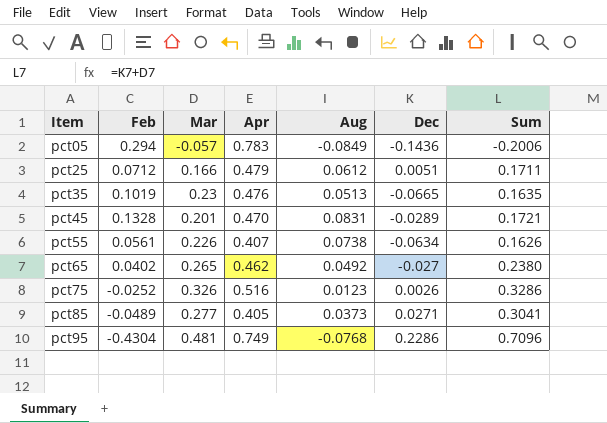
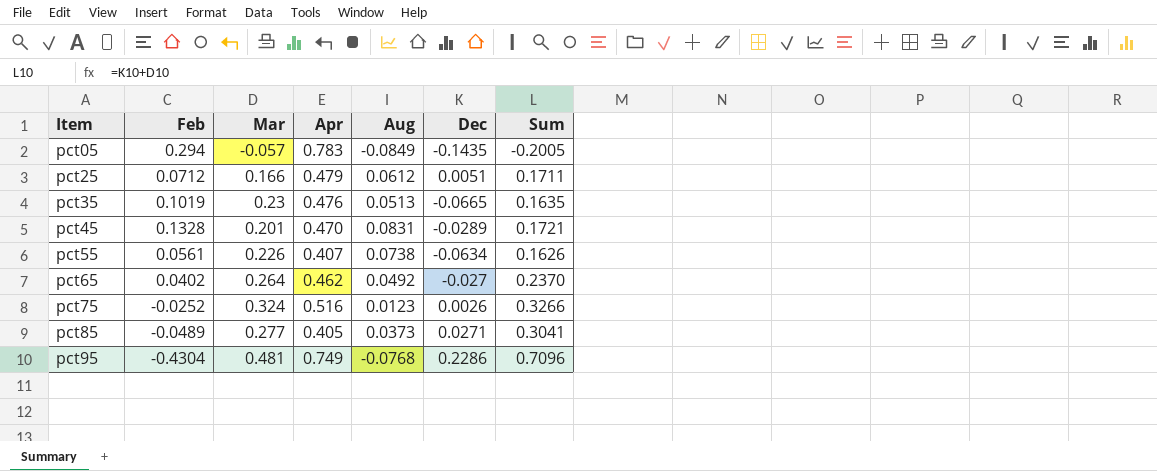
pct05 | Dec: -0.1436 -> -0.1435
pct05 | Sum: -0.2006 -> -0.2005
pct65 | Mar: 0.265 -> 0.264
pct65 | Sum: 0.2380 -> 0.2370
pct75 | Mar: 0.326 -> 0.324
pct75 | Sum: 0.3286 -> 0.3266

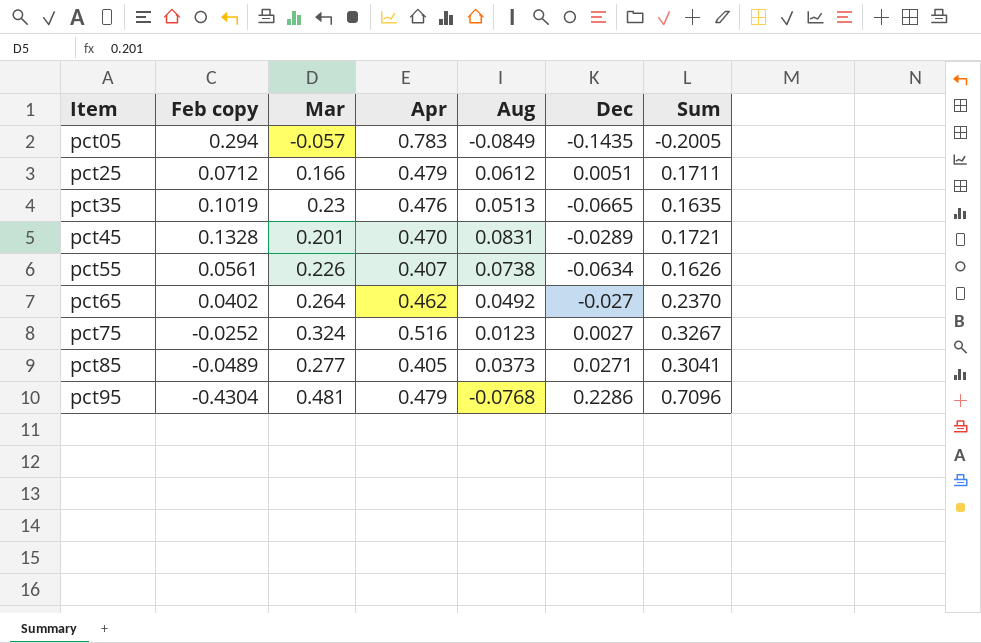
column name: Feb -> Feb copy
pct75 | Dec: 0.0026 -> 0.0027
pct75 | Sum: 0.3266 -> 0.3267
pct95 | Apr: 0.749 -> 0.479

